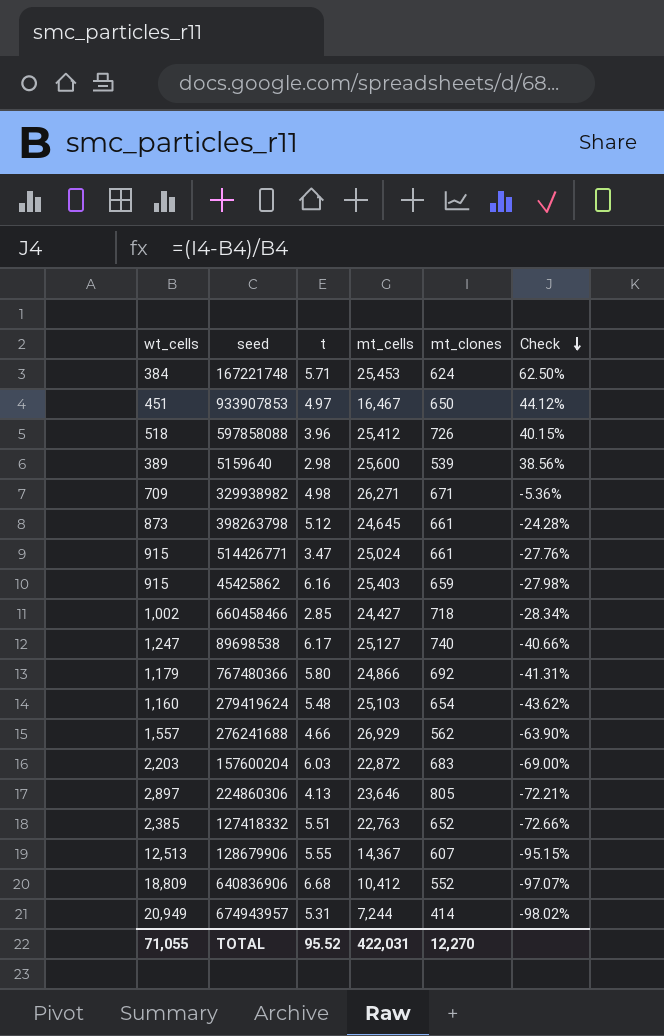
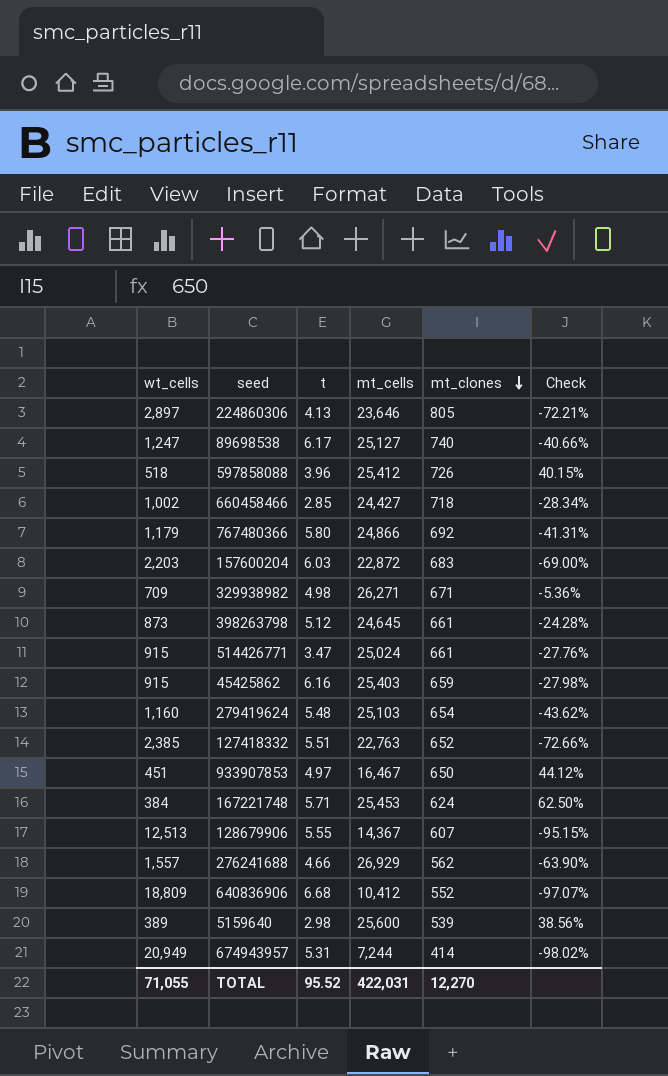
row order: Check descending -> mt_clones descending

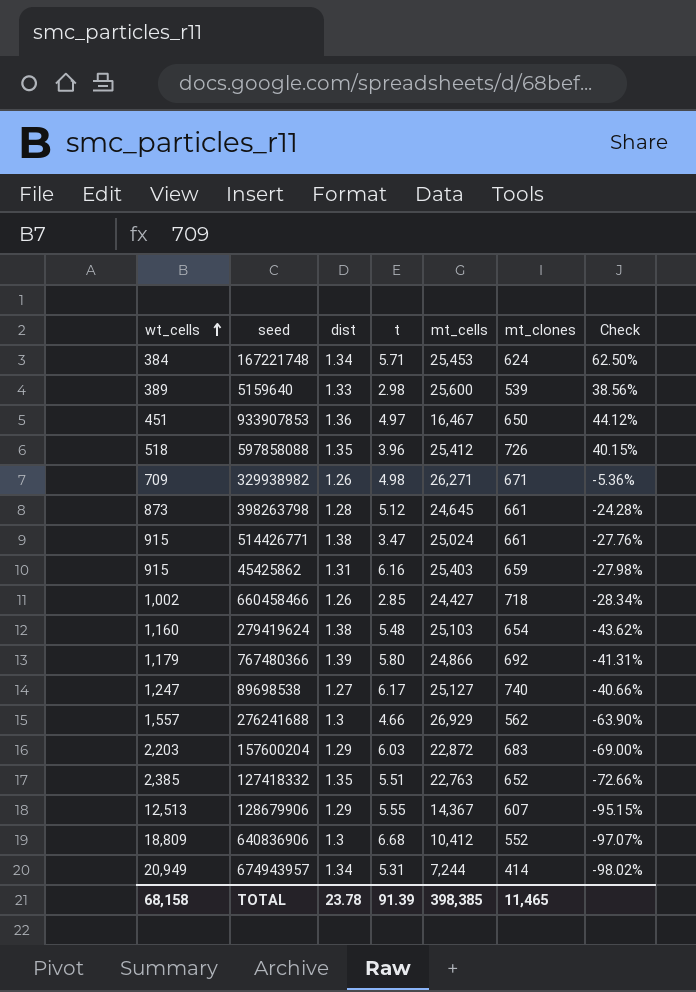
row order: mt_clones descending -> wt_cells ascending
column dist | position: none -> 3
row 224860306: 2,897 | 4.13 | 23,646 | 805 | -72.21% -> none
TOTAL | wt_cells: 71,055 -> 68,158
TOTAL | t: 95.52 -> 91.39
TOTAL | mt_cells: 422,031 -> 398,385
TOTAL | mt_clones: 12,270 -> 11,465

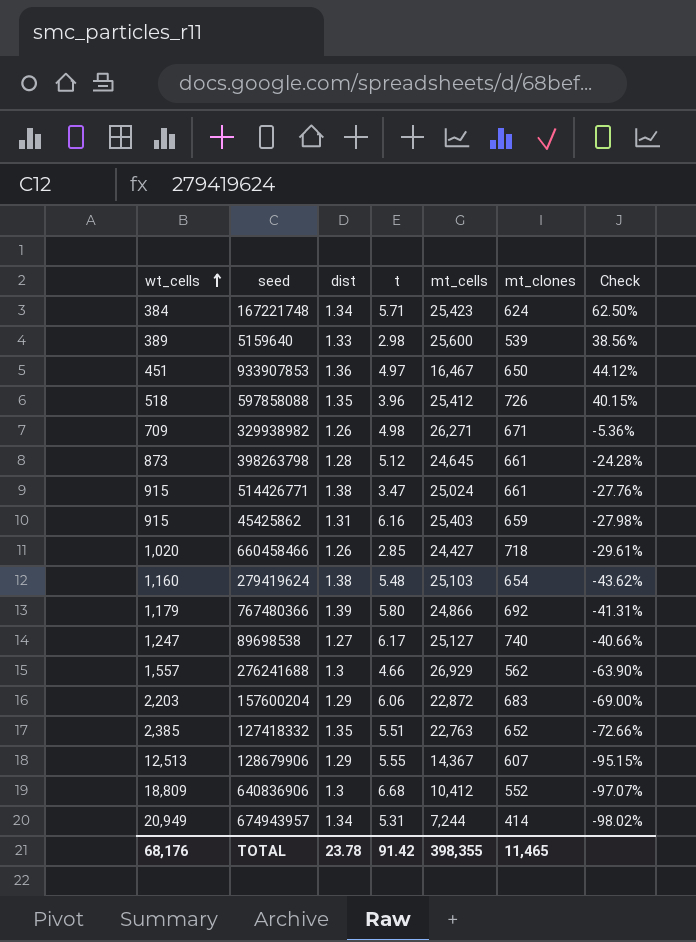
167221748 | mt_cells: 25,453 -> 25,423
660458466 | wt_cells: 1,002 -> 1,020
660458466 | Check: -28.34% -> -29.61%
157600204 | t: 6.03 -> 6.06
TOTAL | wt_cells: 68,158 -> 68,176
TOTAL | t: 91.39 -> 91.42
TOTAL | mt_cells: 398,385 -> 398,355

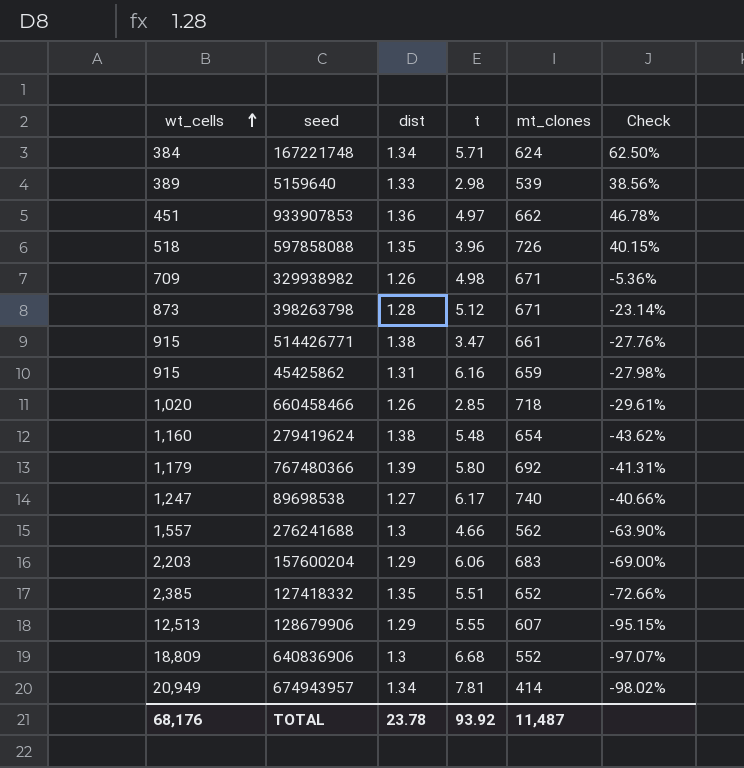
column mt_cells | position: 5 -> none
933907853 | mt_clones: 650 -> 662
933907853 | Check: 44.12% -> 46.78%
398263798 | mt_clones: 661 -> 671
398263798 | Check: -24.28% -> -23.14%
674943957 | t: 5.31 -> 7.81
TOTAL | t: 91.42 -> 93.92
TOTAL | mt_clones: 11,465 -> 11,487

